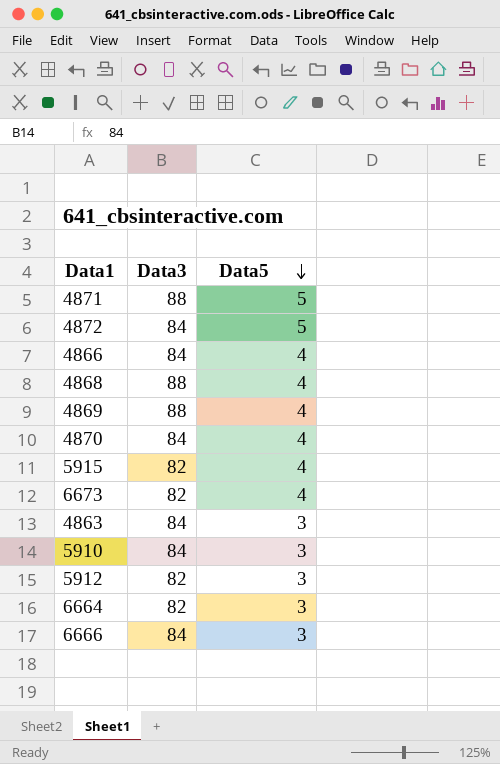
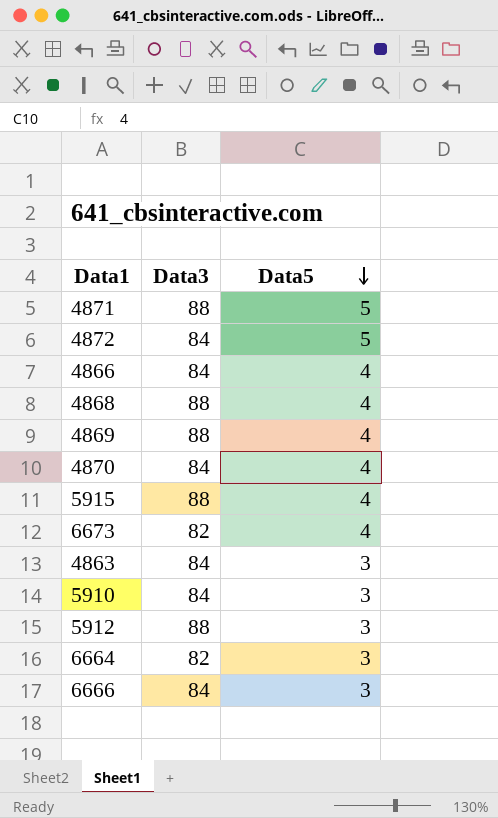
5915 | Data3: 82 -> 88
5912 | Data3: 82 -> 88

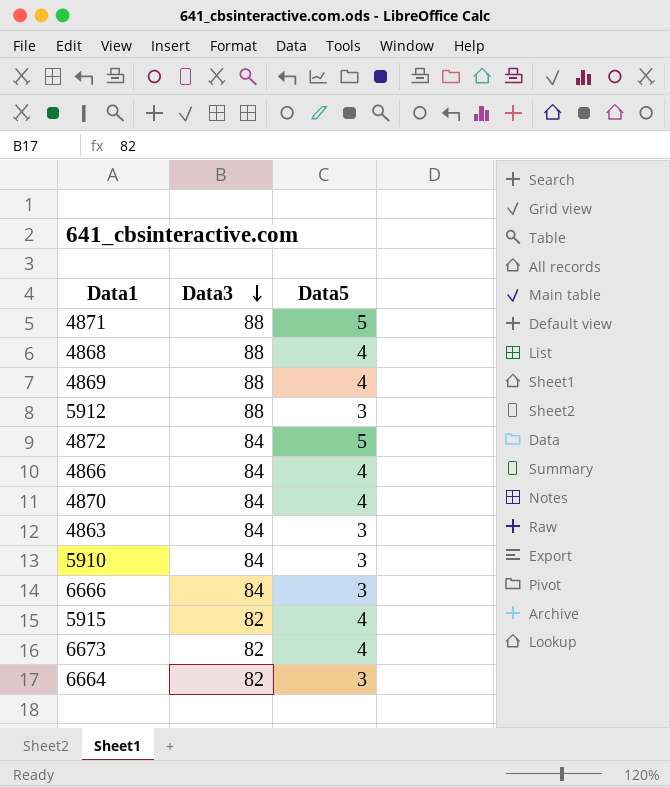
row order: Data5 descending -> Data3 descending
5915 | Data3: 88 -> 82

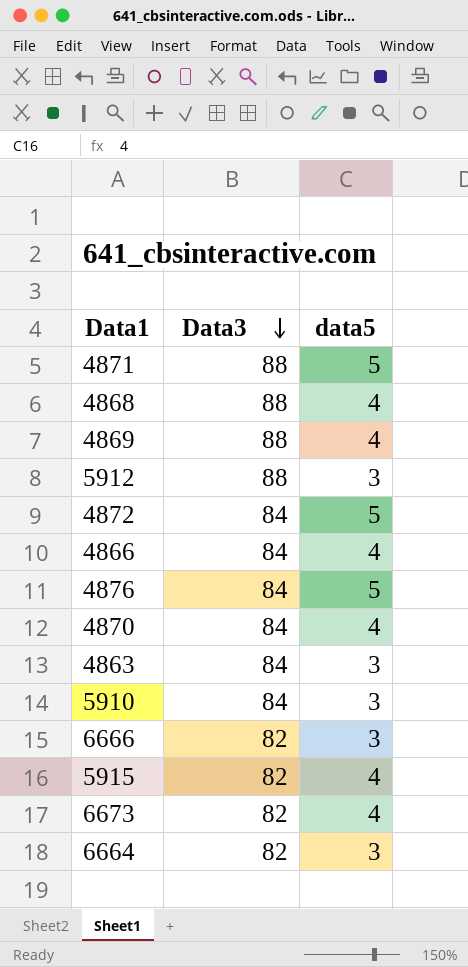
column name: Data5 -> data5
row 4876: none -> 84 | 5
6666 | Data3: 84 -> 82

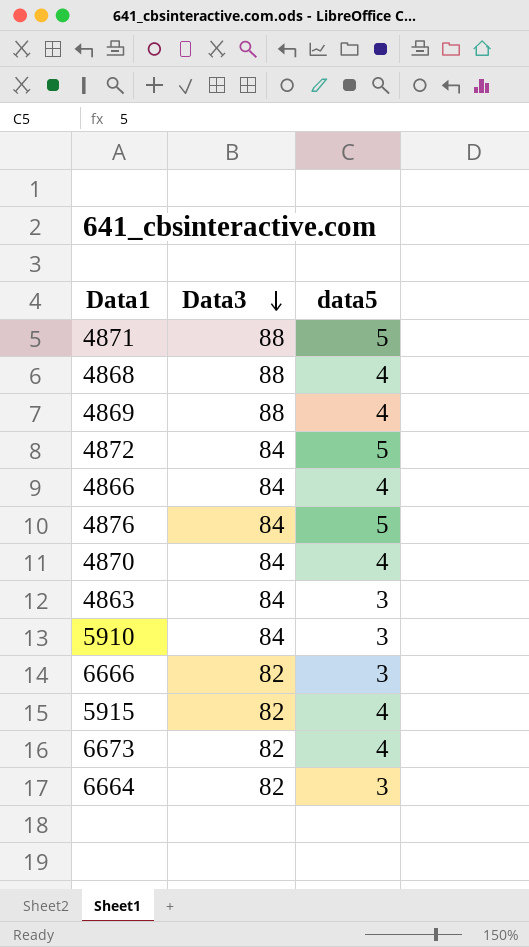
row 5912: 88 | 3 -> none

